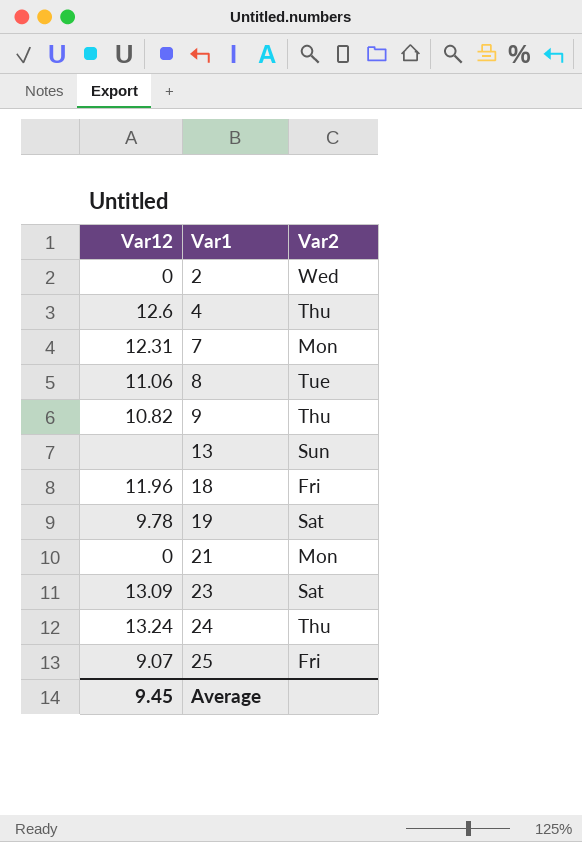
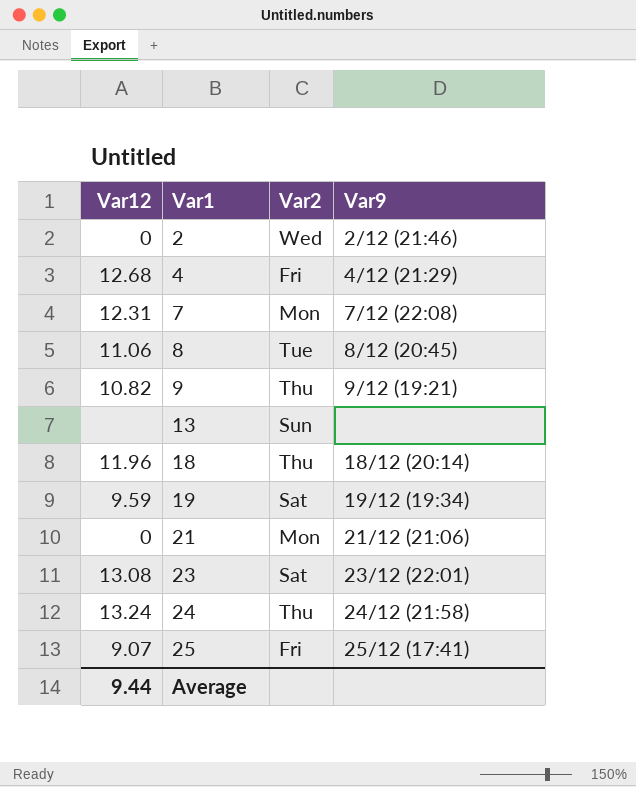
column Var9 | position: none -> 4
4 | Var12: 12.6 -> 12.68
4 | Var2: Thu -> Fri
18 | Var2: Fri -> Thu
19 | Var12: 9.78 -> 9.59
23 | Var12: 13.09 -> 13.08
Average | Var12: 9.45 -> 9.44

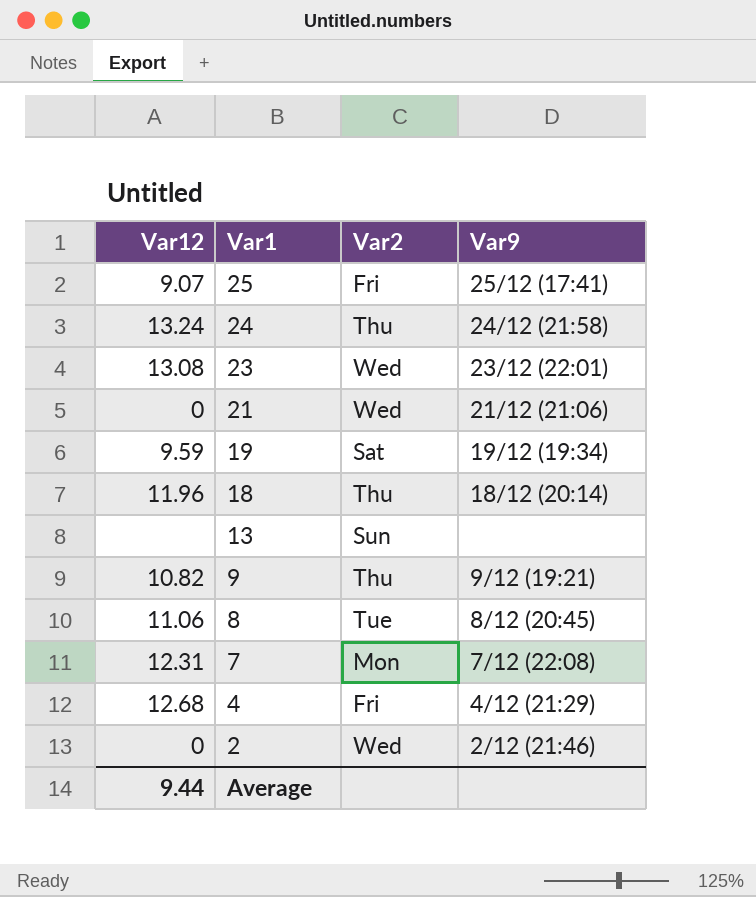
row order: Var1 ascending -> Var1 descending
23 | Var2: Sat -> Wed
21 | Var2: Mon -> Wed

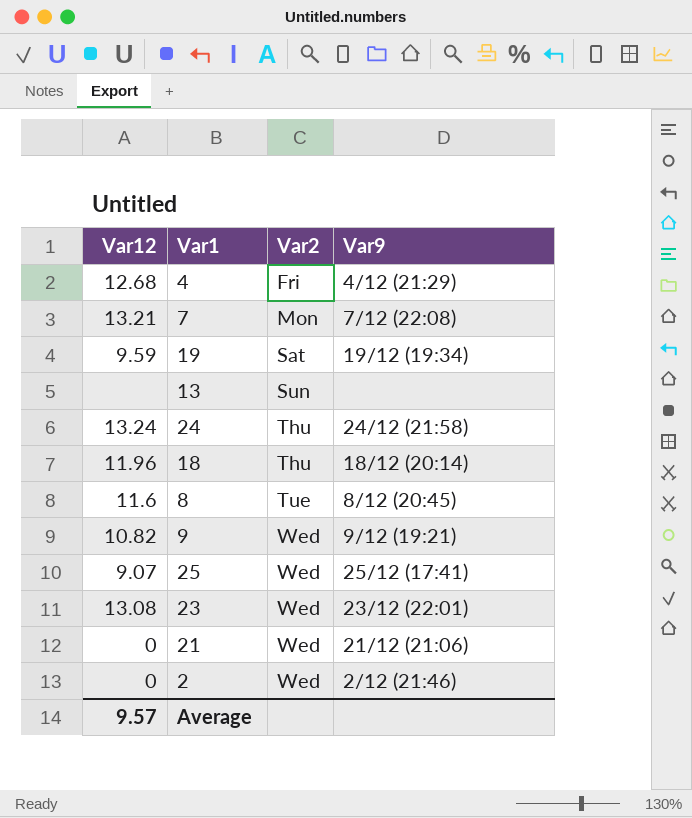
row order: Var1 descending -> Var2 ascending
7 | Var12: 12.31 -> 13.21
8 | Var12: 11.06 -> 11.6
9 | Var2: Thu -> Wed
25 | Var2: Fri -> Wed
Average | Var12: 9.44 -> 9.57

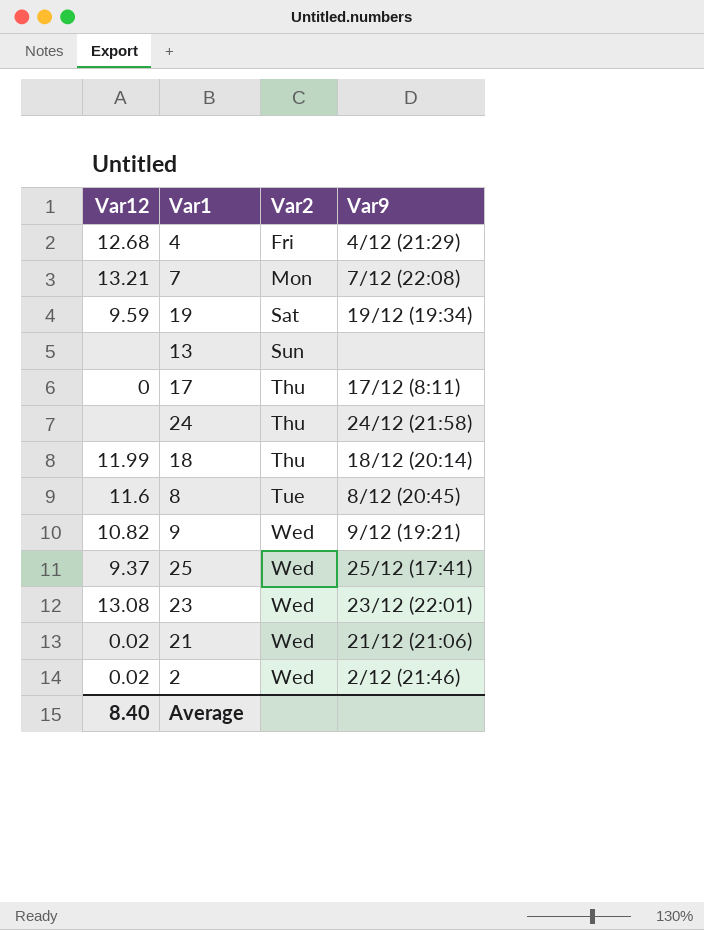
row 17: none -> 0 | Thu | 17/12 (8:11)
24 | Var12: 13.24 -> none
18 | Var12: 11.96 -> 11.99
25 | Var12: 9.07 -> 9.37
21 | Var12: 0 -> 0.02
2 | Var12: 0 -> 0.02
Average | Var12: 9.57 -> 8.40

